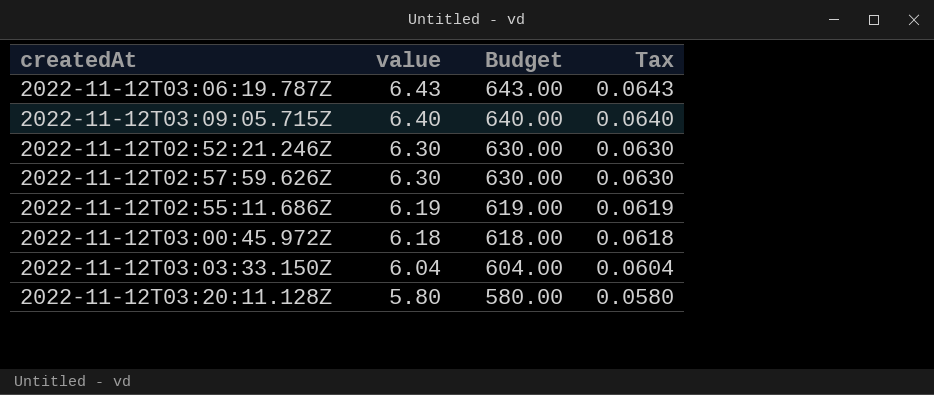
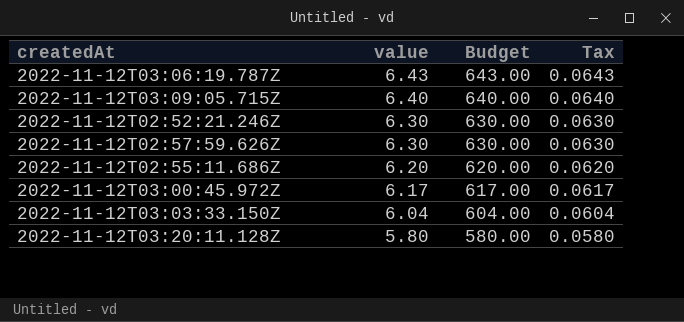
2022-11-12T02:55:11.686Z | value: 6.19 -> 6.20
2022-11-12T02:55:11.686Z | Budget: 619.00 -> 620.00
2022-11-12T02:55:11.686Z | Tax: 0.0619 -> 0.0620
2022-11-12T03:00:45.972Z | value: 6.18 -> 6.17
2022-11-12T03:00:45.972Z | Budget: 618.00 -> 617.00
2022-11-12T03:00:45.972Z | Tax: 0.0618 -> 0.0617

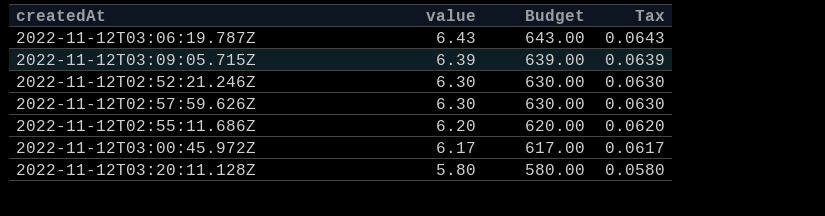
row 2022-11-12T03:03:33.150Z: 6.04 | 604.00 | 0.0604 -> none
2022-11-12T03:09:05.715Z | value: 6.40 -> 6.39
2022-11-12T03:09:05.715Z | Budget: 640.00 -> 639.00
2022-11-12T03:09:05.715Z | Tax: 0.0640 -> 0.0639

